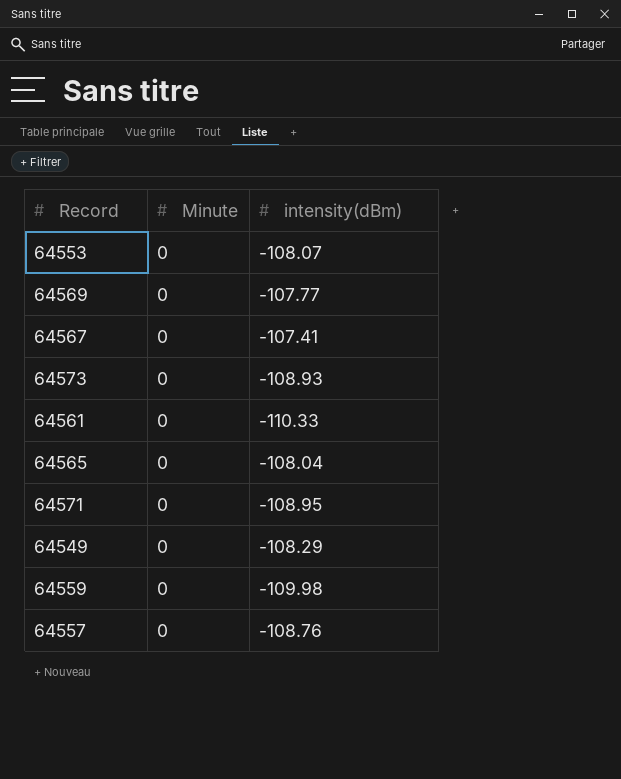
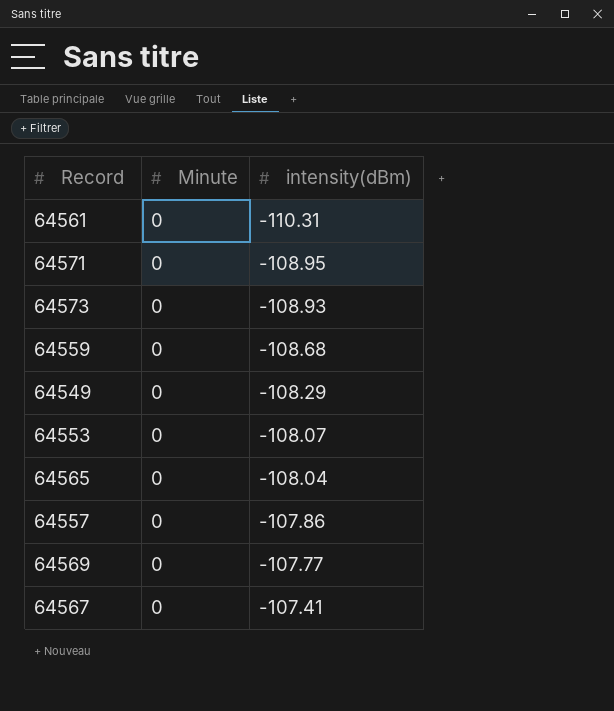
row order: none -> intensity(dBm) ascending
64561 | intensity(dBm): -110.33 -> -110.31
64559 | intensity(dBm): -109.98 -> -108.68
64557 | intensity(dBm): -108.76 -> -107.86

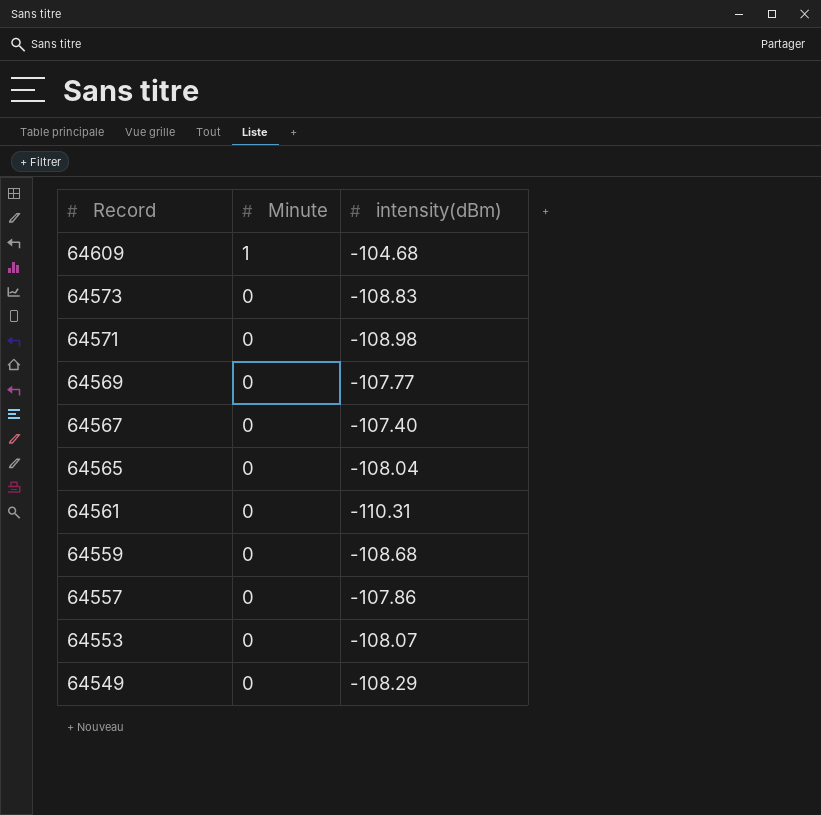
row order: intensity(dBm) ascending -> Record descending
row 64609: none -> 1 | -104.68
64573 | intensity(dBm): -108.93 -> -108.83
64571 | intensity(dBm): -108.95 -> -108.98
64567 | intensity(dBm): -107.41 -> -107.40

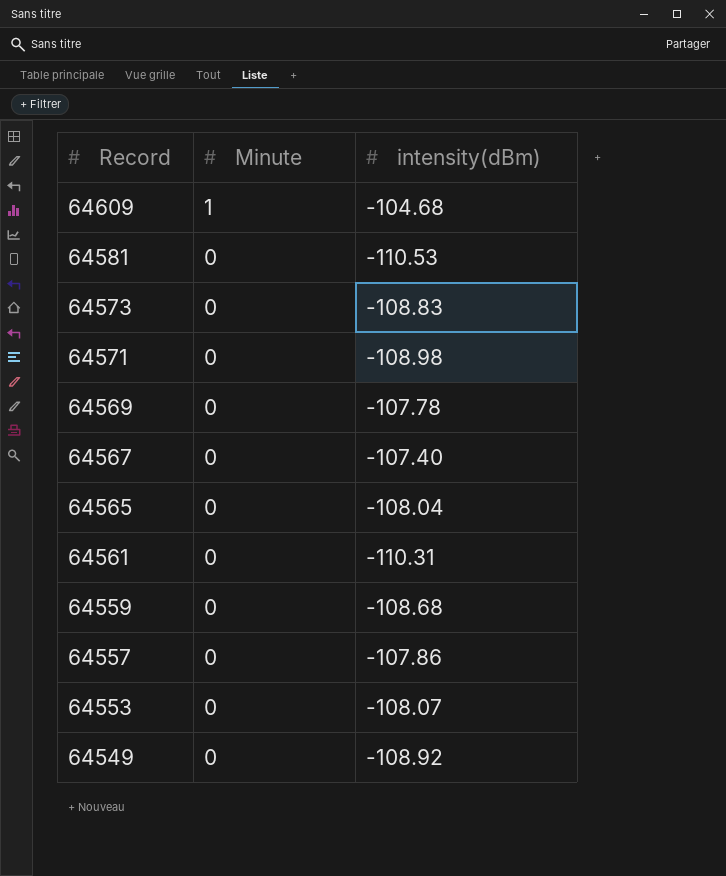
row 64581: none -> 0 | -110.53
64569 | intensity(dBm): -107.77 -> -107.78
64549 | intensity(dBm): -108.29 -> -108.92

